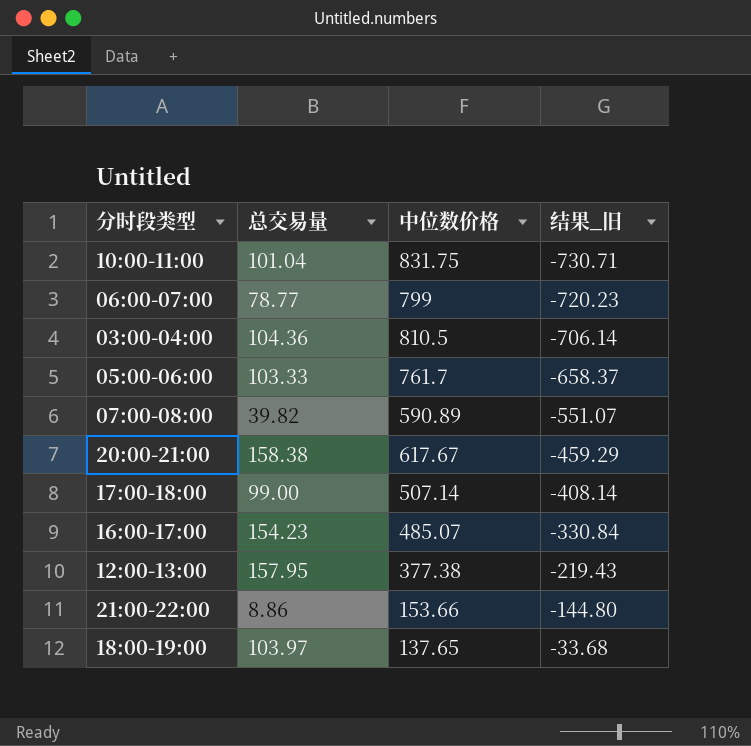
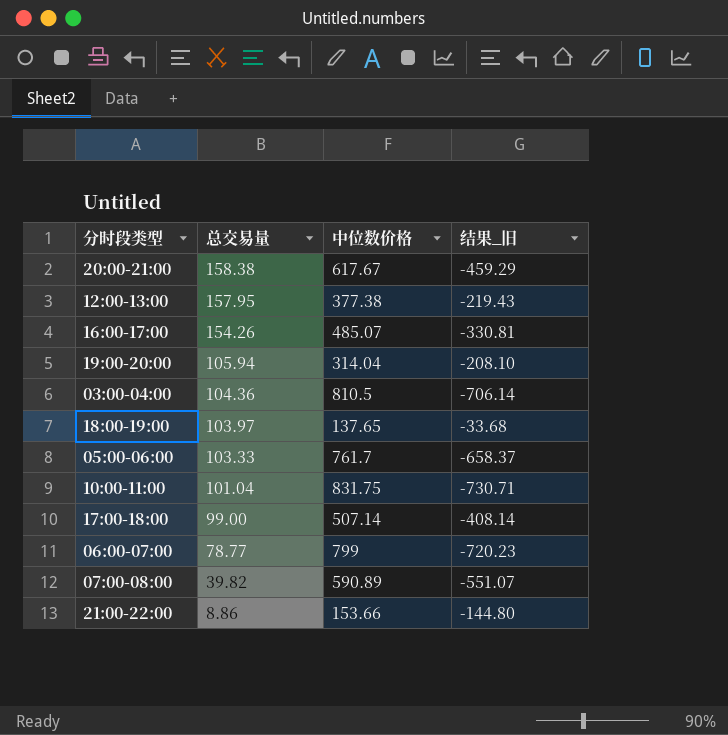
row order: 结果_旧 ascending -> 总交易量 descending
16:00-17:00 | 总交易量: 154.23 -> 154.26
16:00-17:00 | 结果_旧: -330.84 -> -330.81
row 19:00-20:00: none -> 105.94 | 314.04 | -208.10

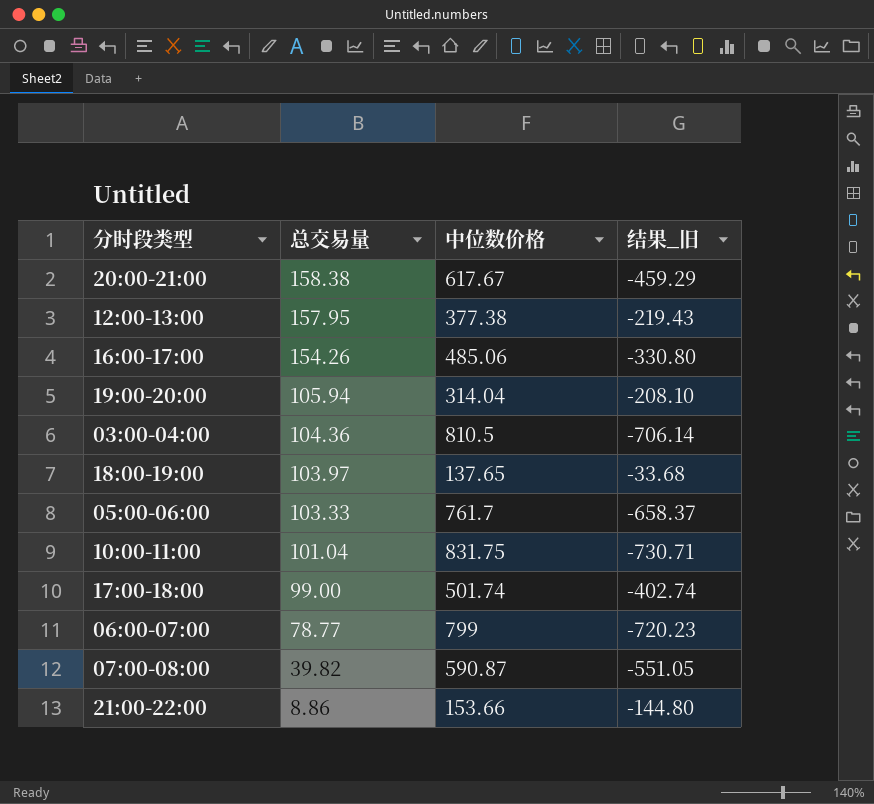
16:00-17:00 | 中位数价格: 485.07 -> 485.06
16:00-17:00 | 结果_旧: -330.81 -> -330.80
17:00-18:00 | 中位数价格: 507.14 -> 501.74
17:00-18:00 | 结果_旧: -408.14 -> -402.74
07:00-08:00 | 中位数价格: 590.89 -> 590.87
07:00-08:00 | 结果_旧: -551.07 -> -551.05

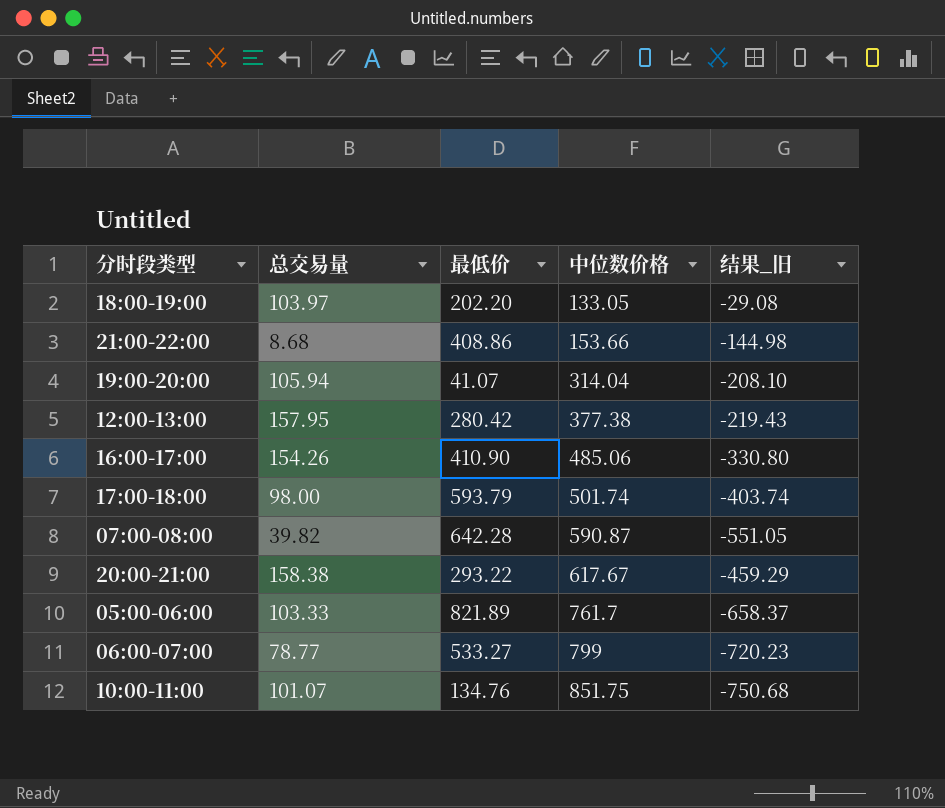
row order: 总交易量 descending -> 中位数价格 ascending
column 最低价 | position: none -> 3
row 03:00-04:00: 104.36 | 810.5 | -706.14 -> none
18:00-19:00 | 中位数价格: 137.65 -> 133.05
18:00-19:00 | 结果_旧: -33.68 -> -29.08
21:00-22:00 | 总交易量: 8.86 -> 8.68
21:00-22:00 | 结果_旧: -144.80 -> -144.98
17:00-18:00 | 总交易量: 99.00 -> 98.00
17:00-18:00 | 结果_旧: -402.74 -> -403.74
10:00-11:00 | 总交易量: 101.04 -> 101.07
10:00-11:00 | 中位数价格: 831.75 -> 851.75
10:00-11:00 | 结果_旧: -730.71 -> -750.68

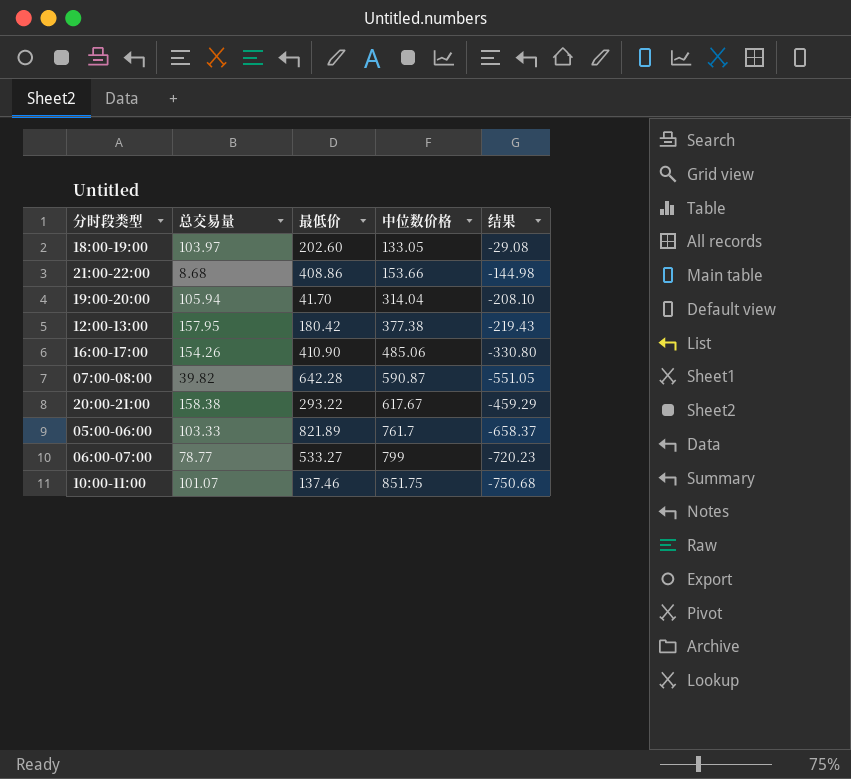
column name: 结果_旧 -> 结果
row 17:00-18:00: 98.00 | 593.79 | 501.74 | -403.74 -> none
18:00-19:00 | 最低价: 202.20 -> 202.60
19:00-20:00 | 最低价: 41.07 -> 41.70
12:00-13:00 | 最低价: 280.42 -> 180.42
10:00-11:00 | 最低价: 134.76 -> 137.46

